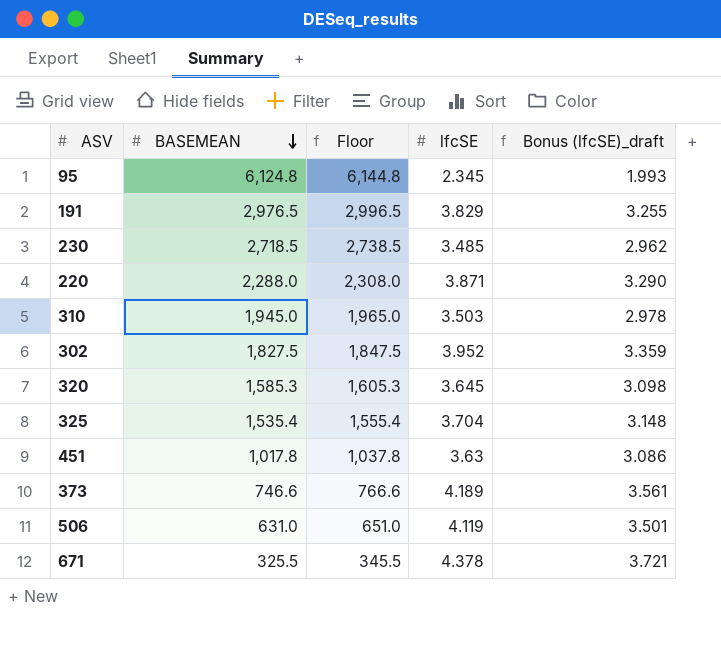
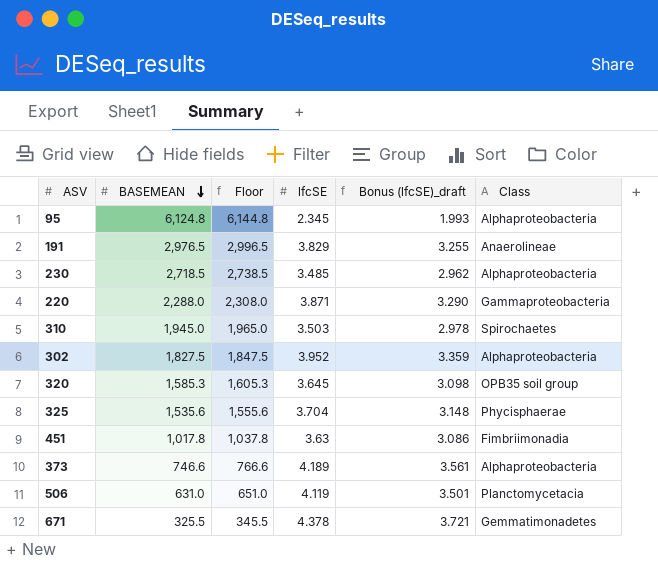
column Class | position: none -> 6
325 | BASEMEAN: 1,535.4 -> 1,535.6
325 | Floor: 1,555.4 -> 1,555.6

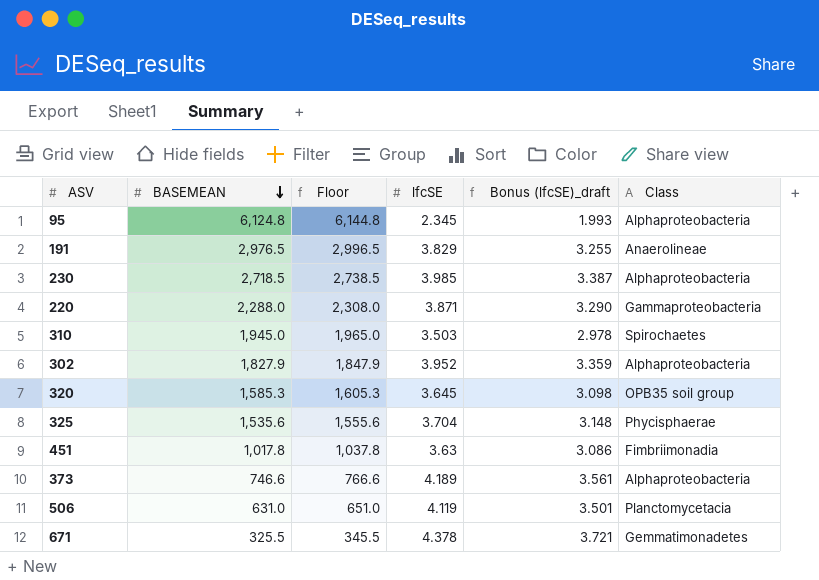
230 | lfcSE: 3.485 -> 3.985
230 | Bonus (lfcSE)_draft: 2.962 -> 3.387
302 | BASEMEAN: 1,827.5 -> 1,827.9
302 | Floor: 1,847.5 -> 1,847.9

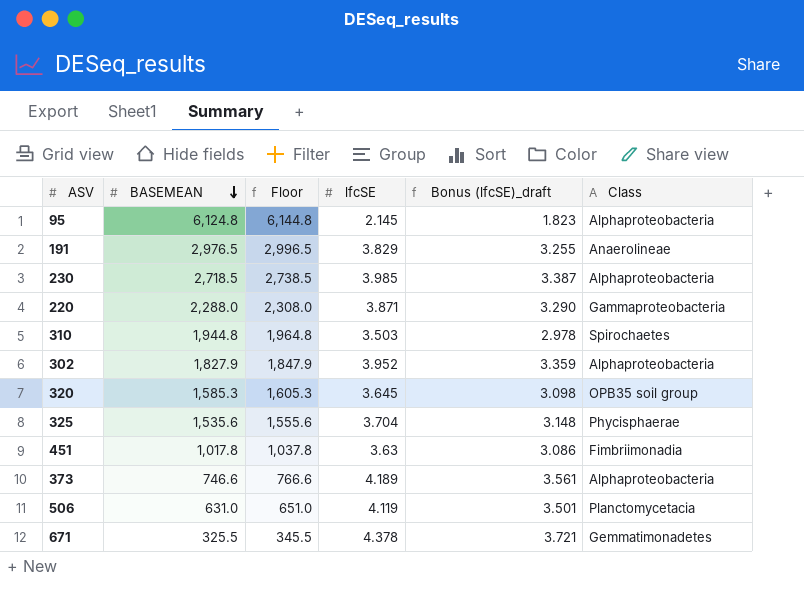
95 | lfcSE: 2.345 -> 2.145
95 | Bonus (lfcSE)_draft: 1.993 -> 1.823
310 | BASEMEAN: 1,945.0 -> 1,944.8
310 | Floor: 1,965.0 -> 1,964.8

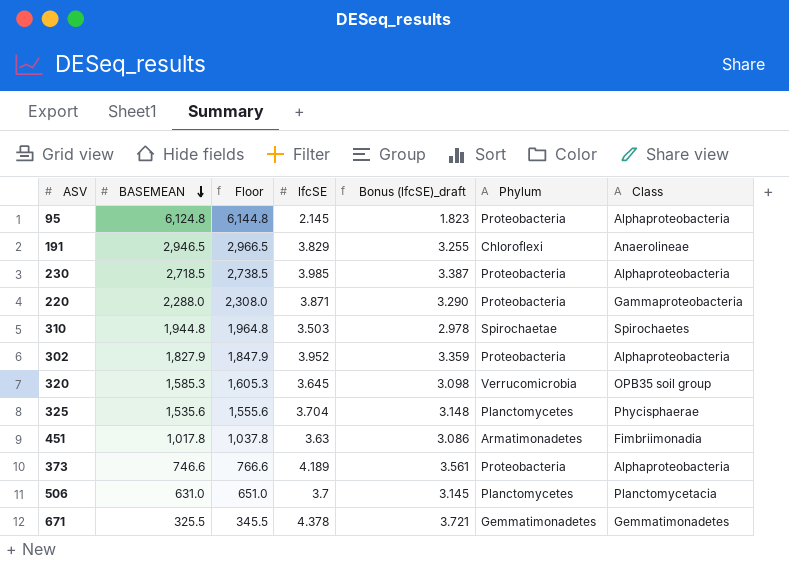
column Phylum | position: none -> 6
191 | BASEMEAN: 2,976.5 -> 2,946.5
191 | Floor: 2,996.5 -> 2,966.5
506 | lfcSE: 4.119 -> 3.7
506 | Bonus (lfcSE)_draft: 3.501 -> 3.145

